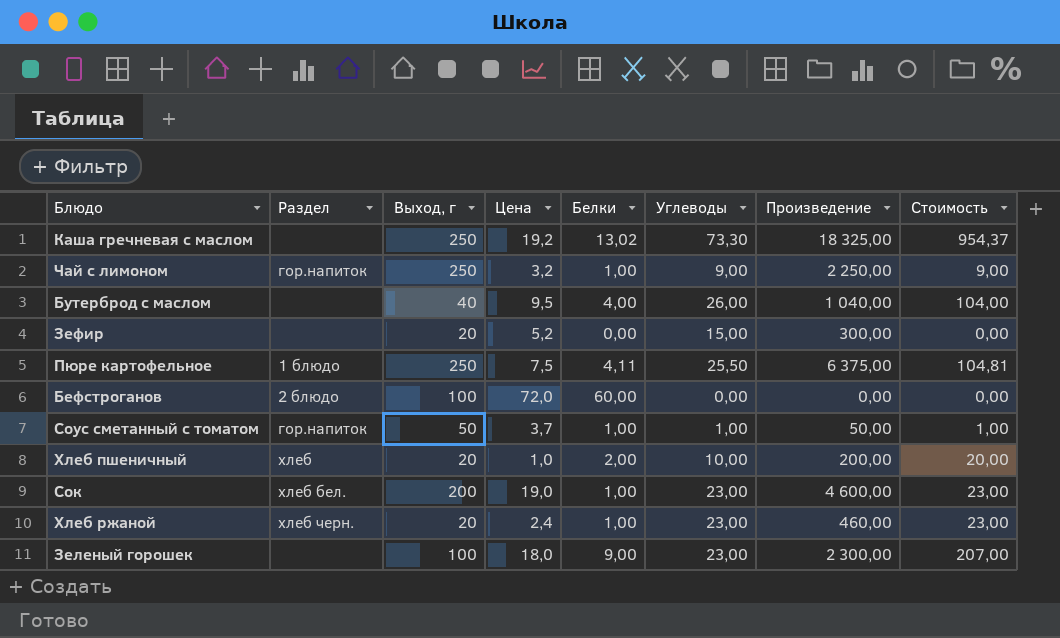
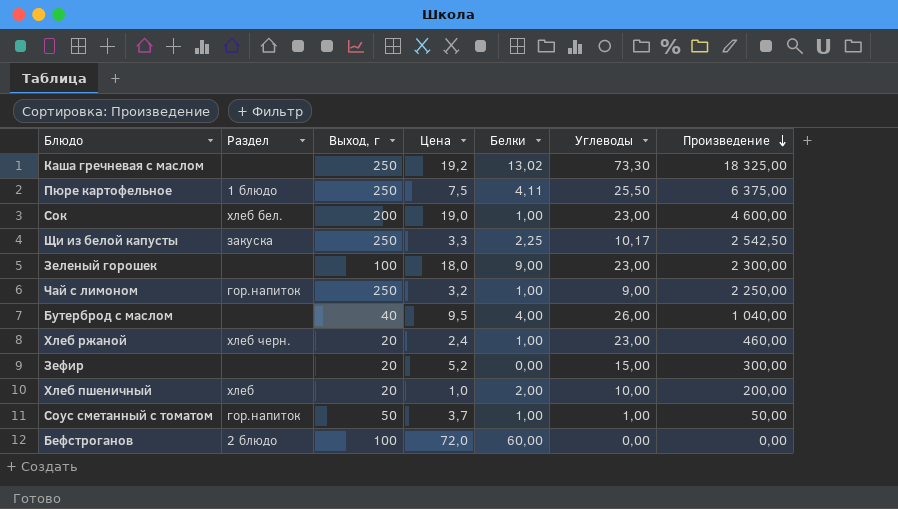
row order: none -> Произведение descending
column Стоимость | formula: [Белки] * [Углеводы] -> none
row Щи из белой капусты: none -> закуска | 250 | 3,3 | 2,25 | 10,17 | 2 542,50

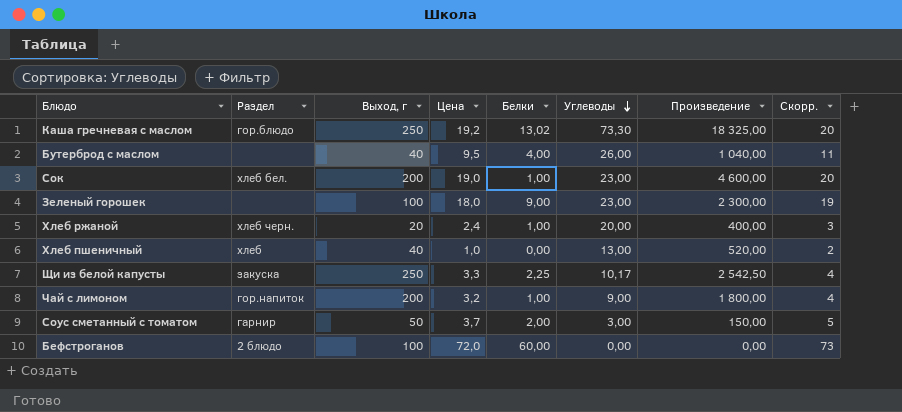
row order: Произведение descending -> Углеводы descending
column Скорр. | formula: none -> [Цена] + 1
row Пюре картофельное: 1 блюдо | 250 | 7,5 | 4,11 | 25,50 | 6 375,00 -> none
row Зефир: none | 20 | 5,2 | 0,00 | 15,00 | 300,00 -> none
Каша гречневая с маслом | Раздел: none -> гор.блюдо
Хлеб ржаной | Углеводы: 23,00 -> 20,00
Хлеб ржаной | Произведение: 460,00 -> 400,00
Хлеб пшеничный | Выход, г: 20 -> 40
Хлеб пшеничный | Белки: 2,00 -> 0,00
Хлеб пшеничный | Углеводы: 10,00 -> 13,00
Хлеб пшеничный | Произведение: 200,00 -> 520,00
Чай с лимоном | Выход, г: 250 -> 200
Чай с лимоном | Произведение: 2 250,00 -> 1 800,00
Соус сметанный с томатом | Раздел: гор.напиток -> гарнир
Соус сметанный с томатом | Белки: 1,00 -> 2,00
Соус сметанный с томатом | Углеводы: 1,00 -> 3,00
Соус сметанный с томатом | Произведение: 50,00 -> 150,00

